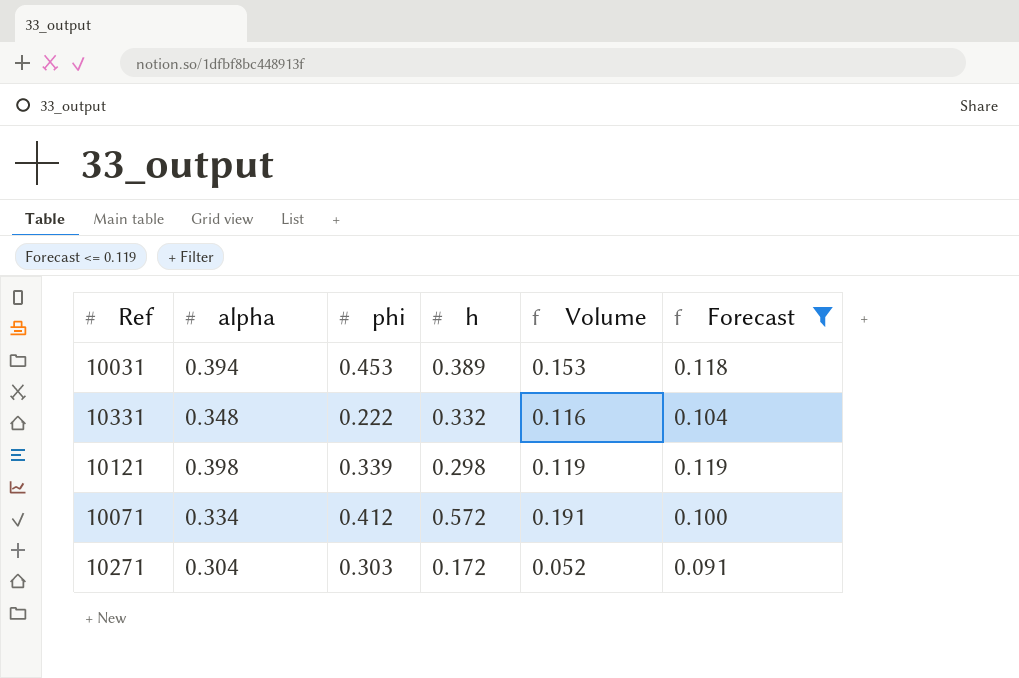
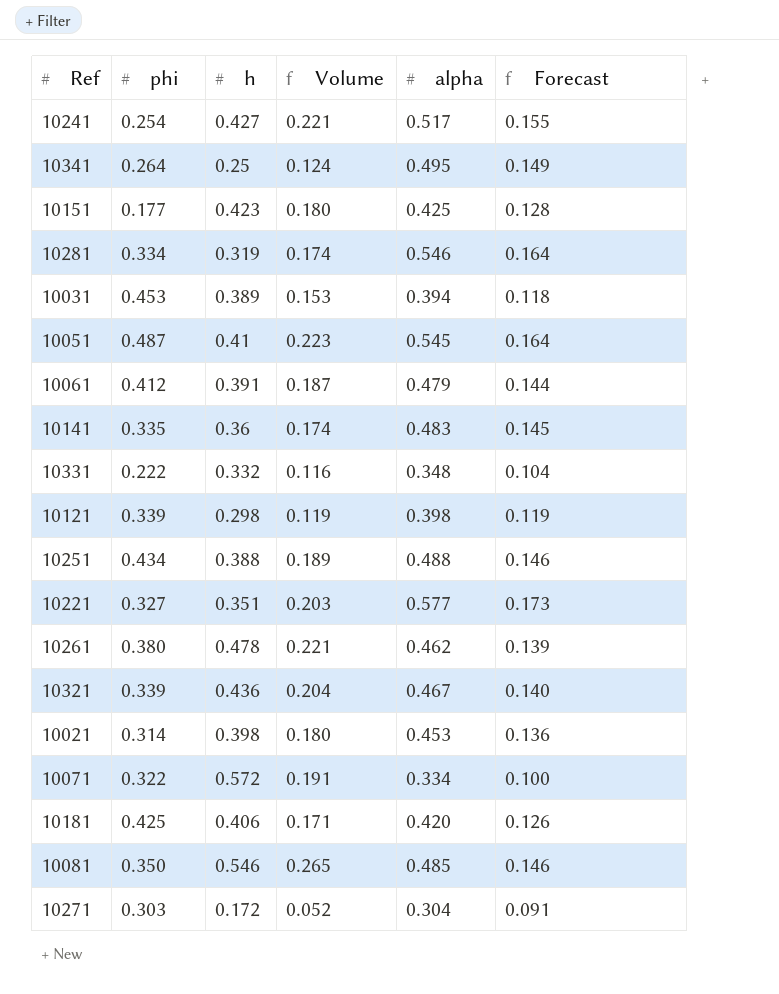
filter: Forecast <= 0.119 -> none
column alpha | position: 2 -> 5
10071 | phi: 0.412 -> 0.322

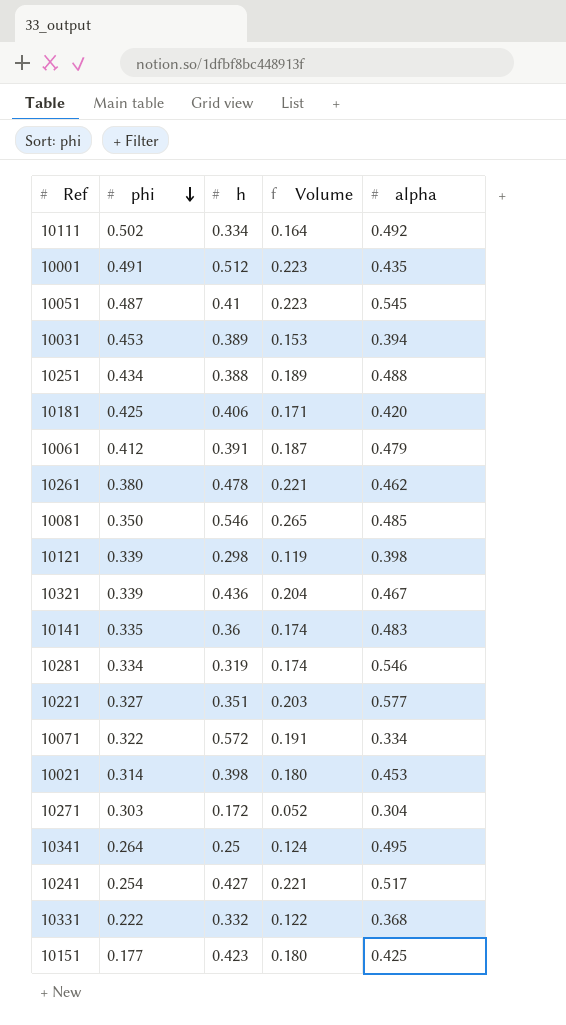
row order: none -> phi descending
column Forecast | formula: [alpha] * 0.3 -> none
row 10111: none -> 0.502 | 0.334 | 0.164 | 0.492
row 10001: none -> 0.491 | 0.512 | 0.223 | 0.435
10331 | Volume: 0.116 -> 0.122
10331 | alpha: 0.348 -> 0.368

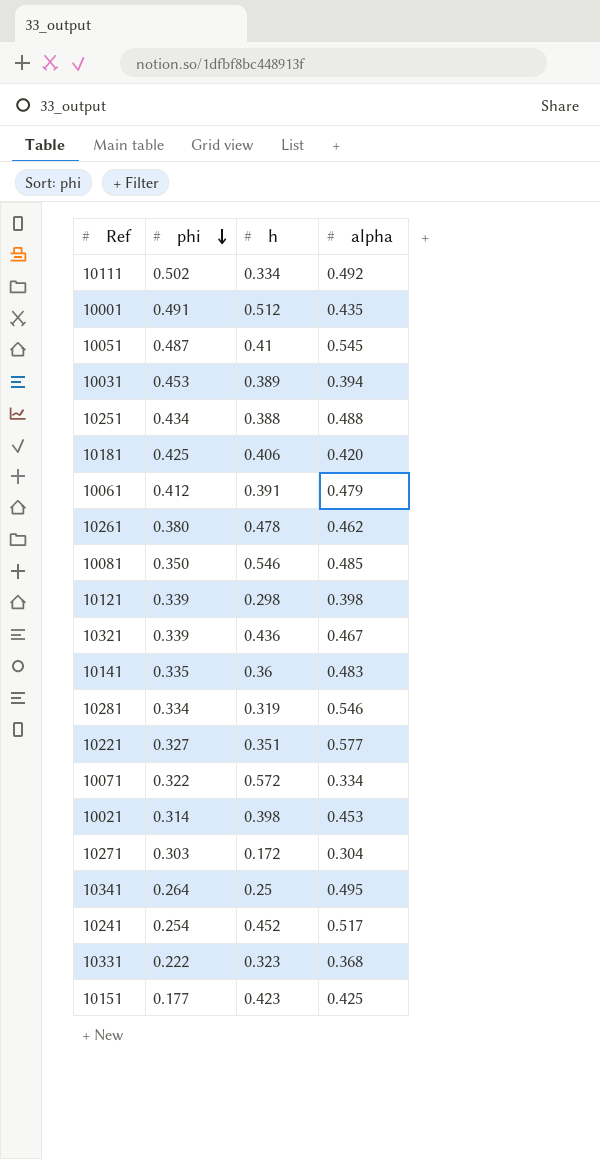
column Volume | formula: [h] * [alpha] -> none
10241 | h: 0.427 -> 0.452
10331 | h: 0.332 -> 0.323

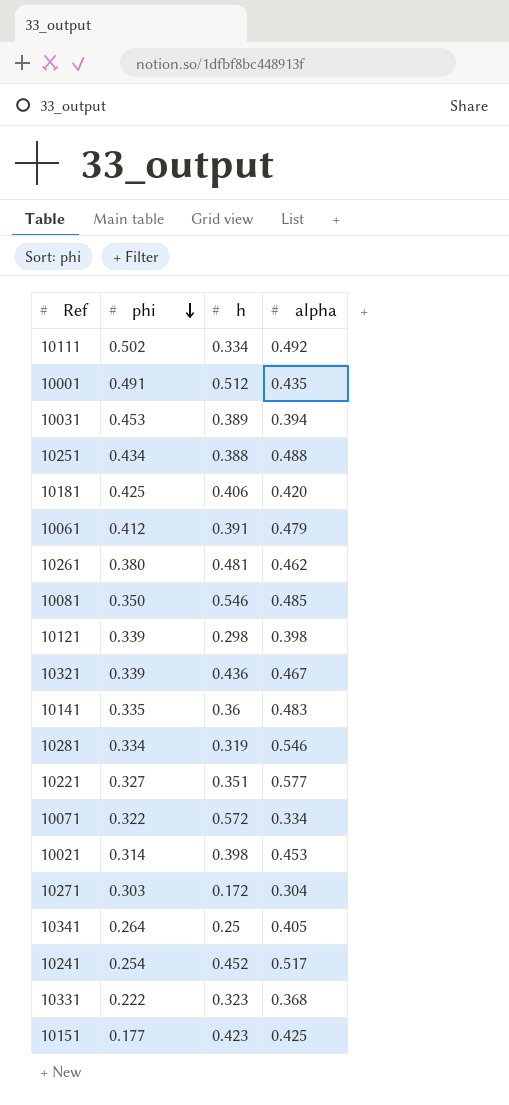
row 10051: 0.487 | 0.41 | 0.545 -> none
10261 | h: 0.478 -> 0.481
10341 | alpha: 0.495 -> 0.405

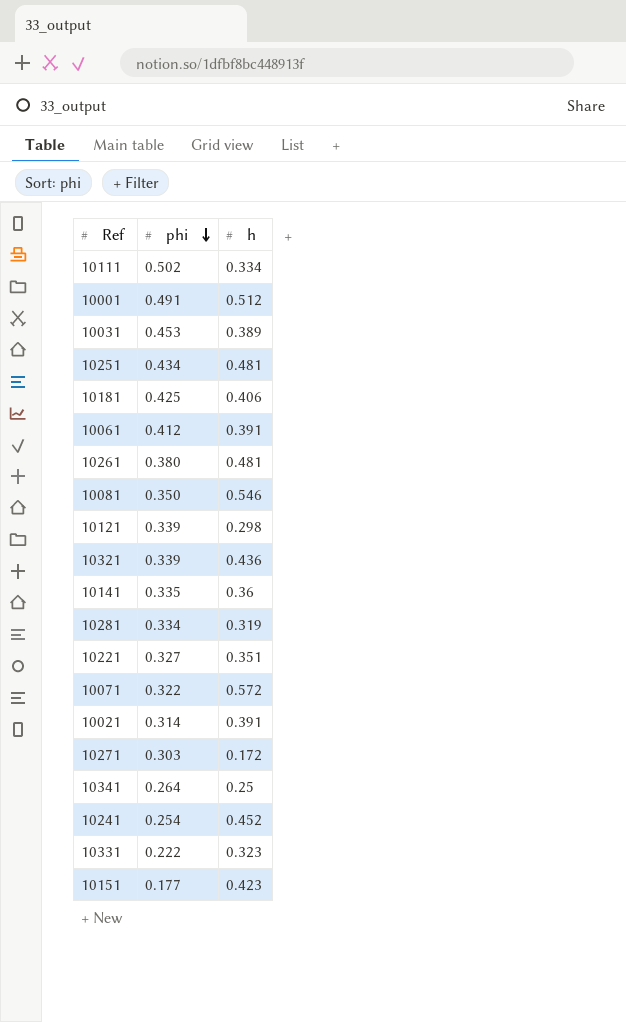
column alpha | position: 4 -> none
10251 | h: 0.388 -> 0.481
10021 | h: 0.398 -> 0.391

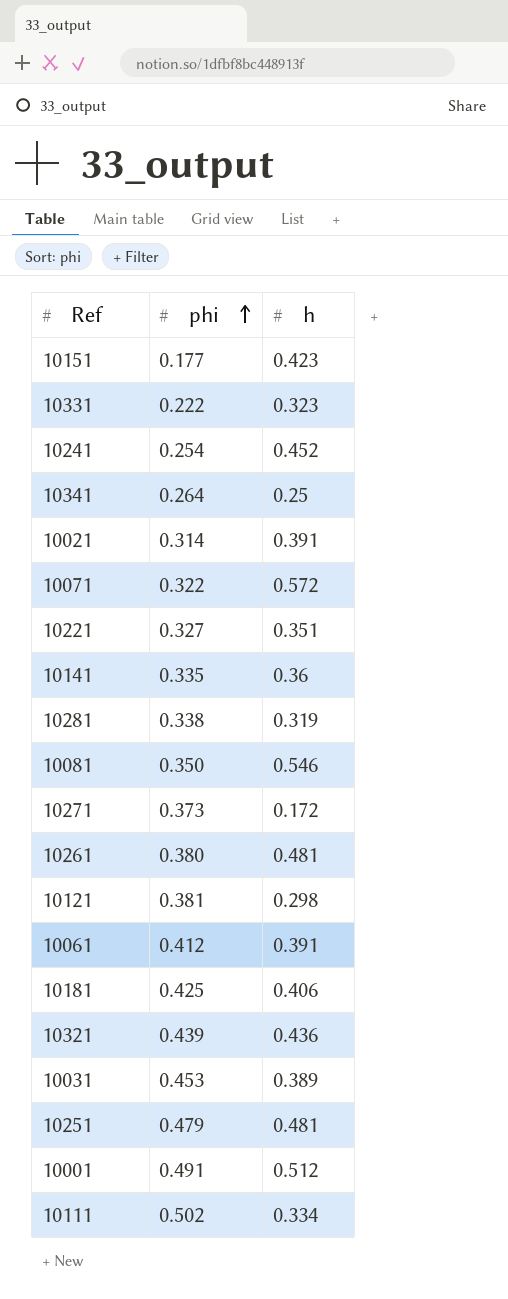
row order: phi descending -> phi ascending
10281 | phi: 0.334 -> 0.338
10271 | phi: 0.303 -> 0.373
10121 | phi: 0.339 -> 0.381
10321 | phi: 0.339 -> 0.439
10251 | phi: 0.434 -> 0.479

